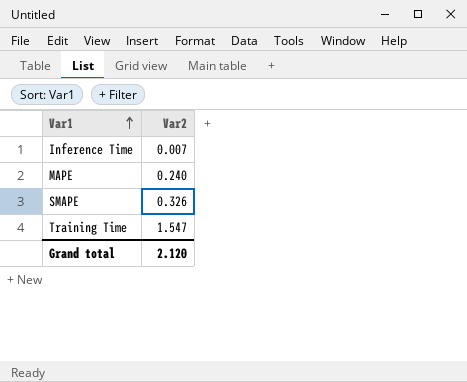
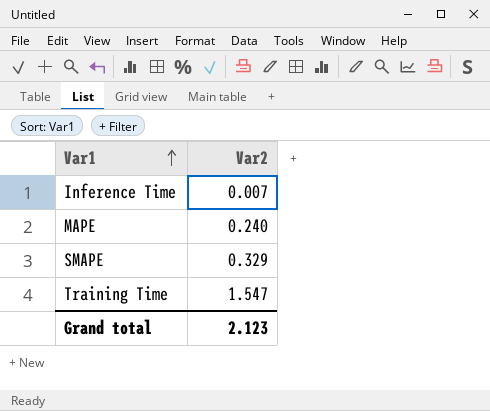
SMAPE | Var2: 0.326 -> 0.329
Grand total | Var2: 2.120 -> 2.123

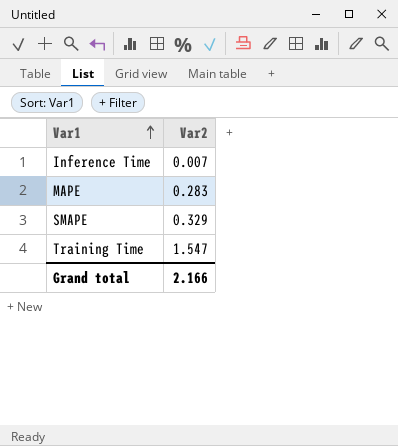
MAPE | Var2: 0.240 -> 0.283
Grand total | Var2: 2.123 -> 2.166

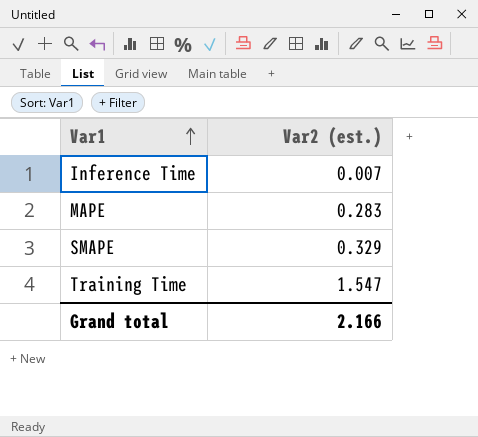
column name: Var2 -> Var2 (est.)

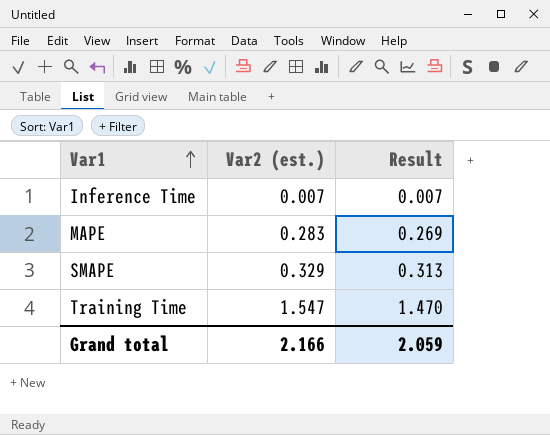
column Result | formula: none -> [Var2 (est.)] * 0.95

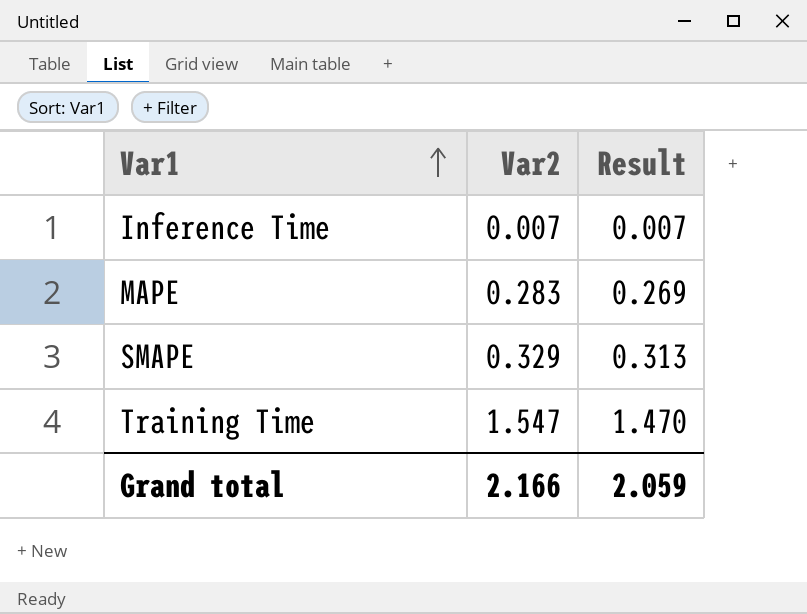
column name: Var2 (est.) -> Var2

